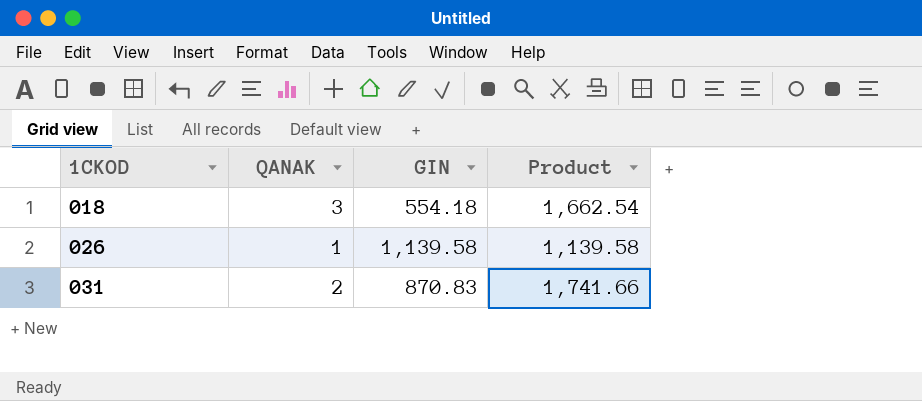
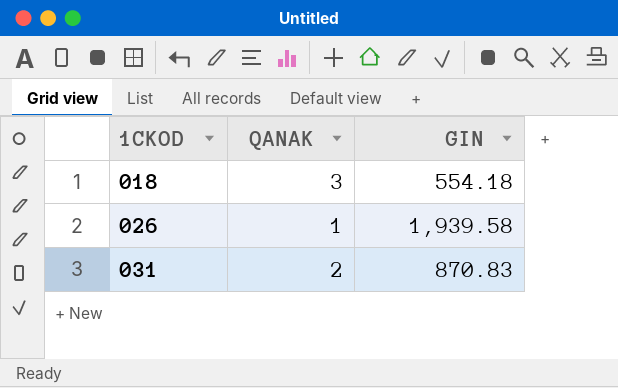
column Product | formula: [QANAK] * [GIN] -> none
026 | GIN: 1,139.58 -> 1,939.58

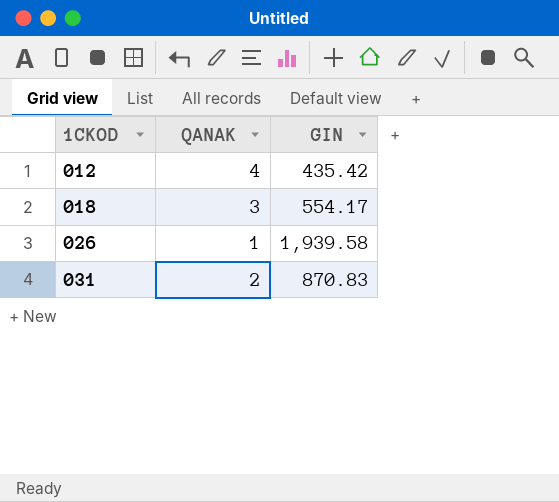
row 012: none -> 4 | 435.42
018 | GIN: 554.18 -> 554.17

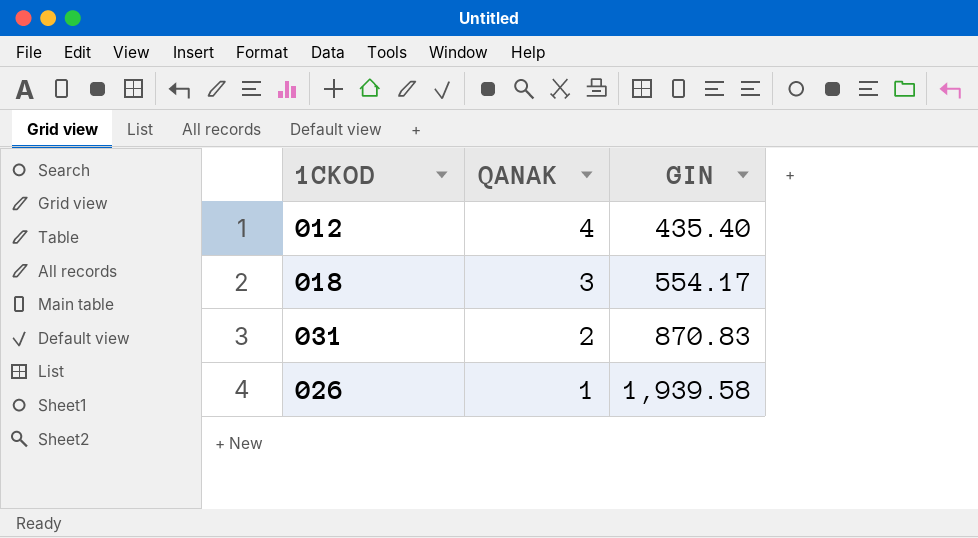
row order: 1CKOD ascending -> QANAK descending
012 | GIN: 435.42 -> 435.40

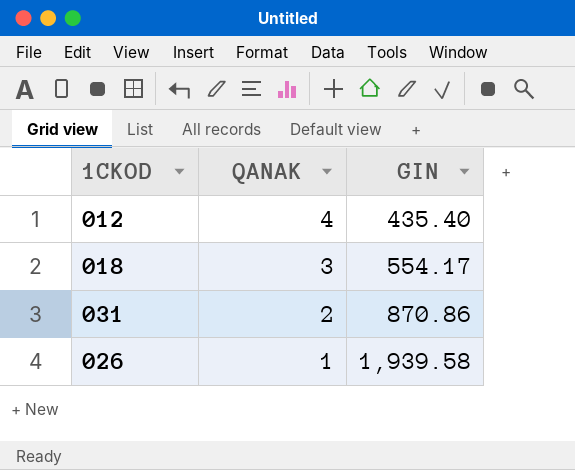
031 | GIN: 870.83 -> 870.86

